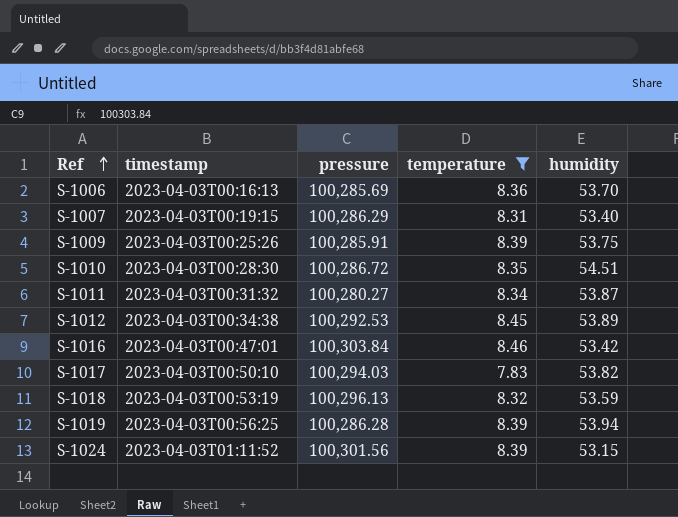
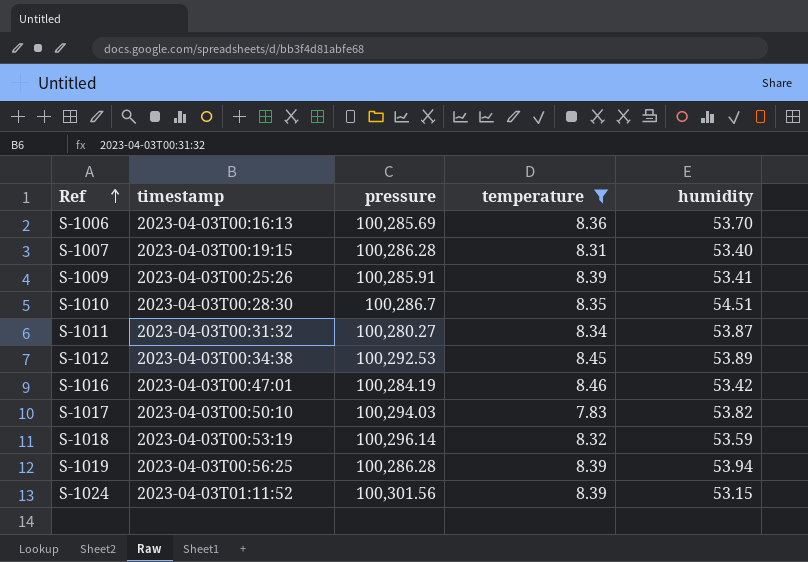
S-1007 | pressure: 100,286.29 -> 100,286.28
S-1009 | humidity: 53.75 -> 53.41
S-1010 | pressure: 100,286.72 -> 100,286.7
S-1016 | pressure: 100,303.84 -> 100,284.19
S-1018 | pressure: 100,296.13 -> 100,296.14

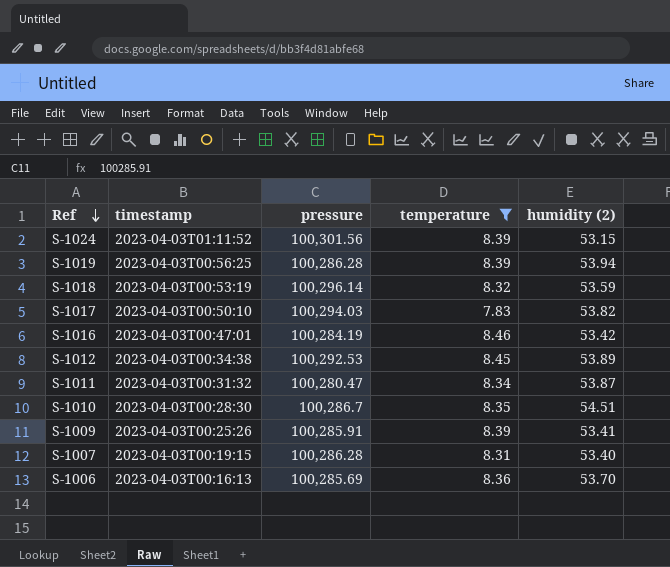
row order: Ref ascending -> Ref descending
column name: humidity -> humidity (2)
S-1011 | pressure: 100,280.27 -> 100,280.47

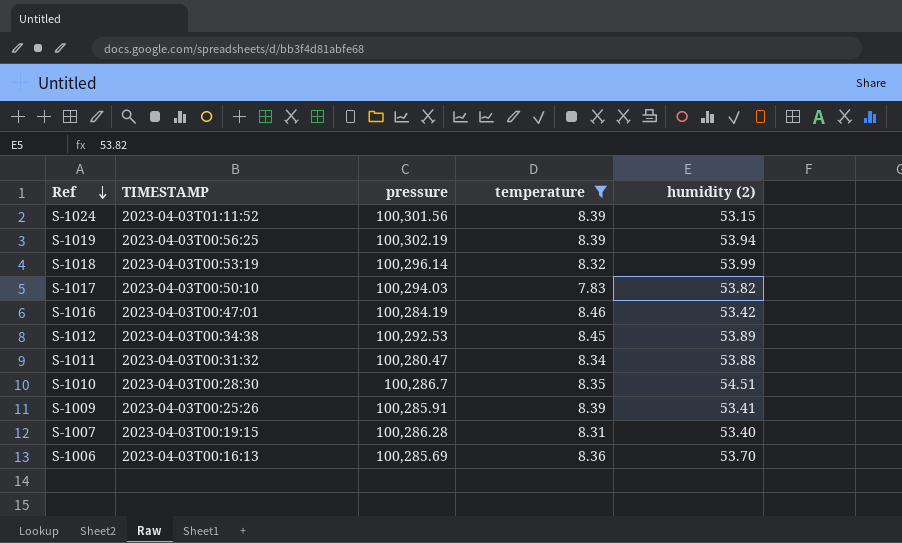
column name: timestamp -> TIMESTAMP
S-1019 | pressure: 100,286.28 -> 100,302.19
S-1018 | humidity (2): 53.59 -> 53.99
S-1011 | humidity (2): 53.87 -> 53.88

